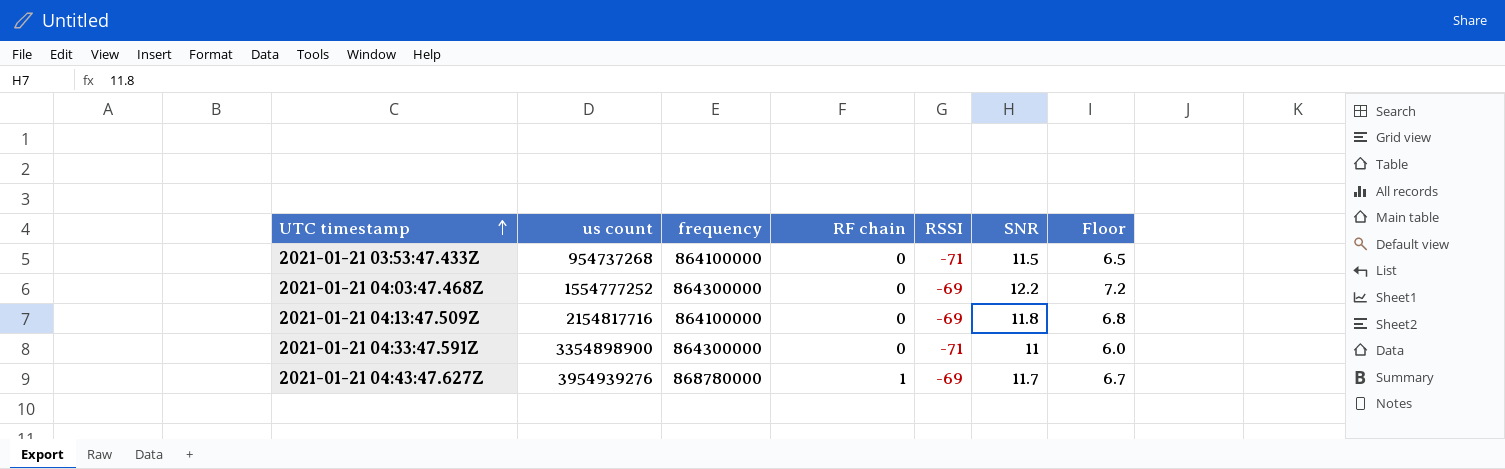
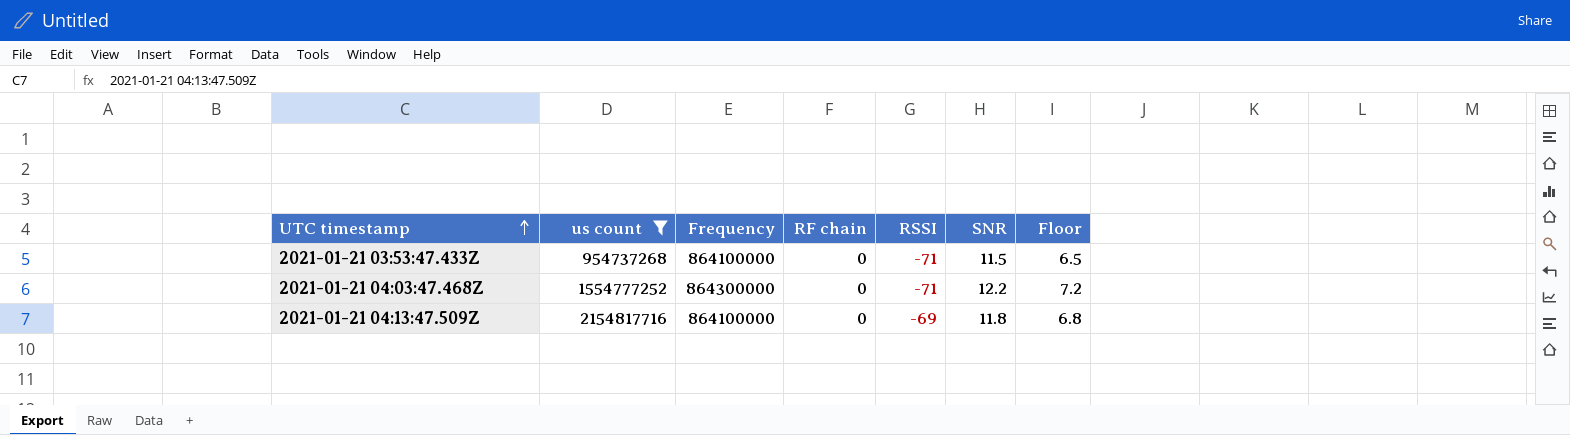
filter: none -> us count <= 2154817716
column name: frequency -> Frequency
2021-01-21 04:03:47.468Z | RSSI: -69 -> -71

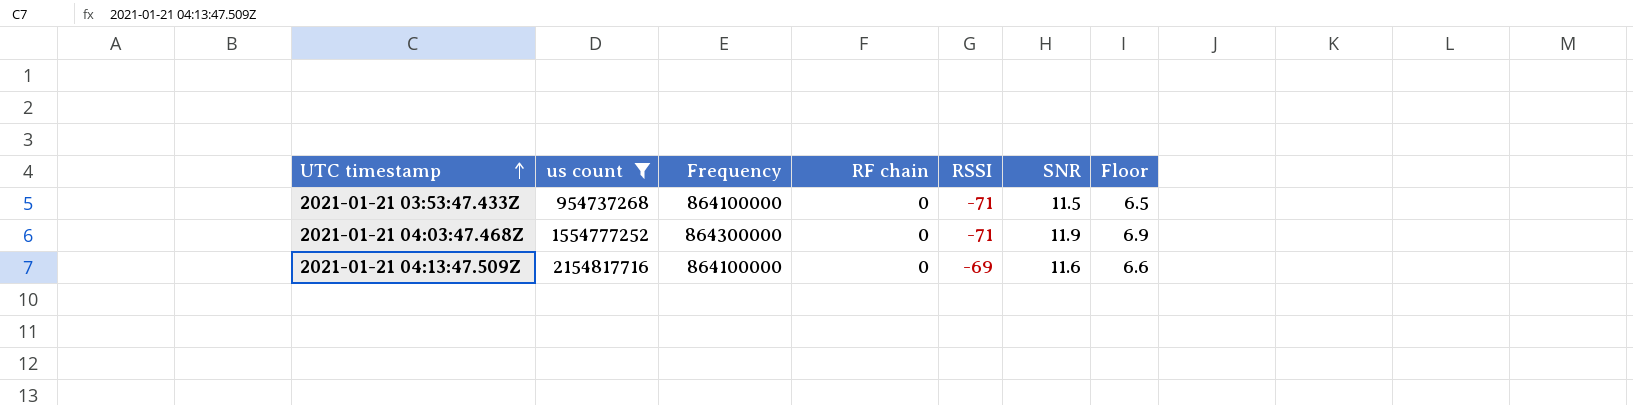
2021-01-21 04:03:47.468Z | SNR: 12.2 -> 11.9
2021-01-21 04:03:47.468Z | Floor: 7.2 -> 6.9
2021-01-21 04:13:47.509Z | SNR: 11.8 -> 11.6
2021-01-21 04:13:47.509Z | Floor: 6.8 -> 6.6

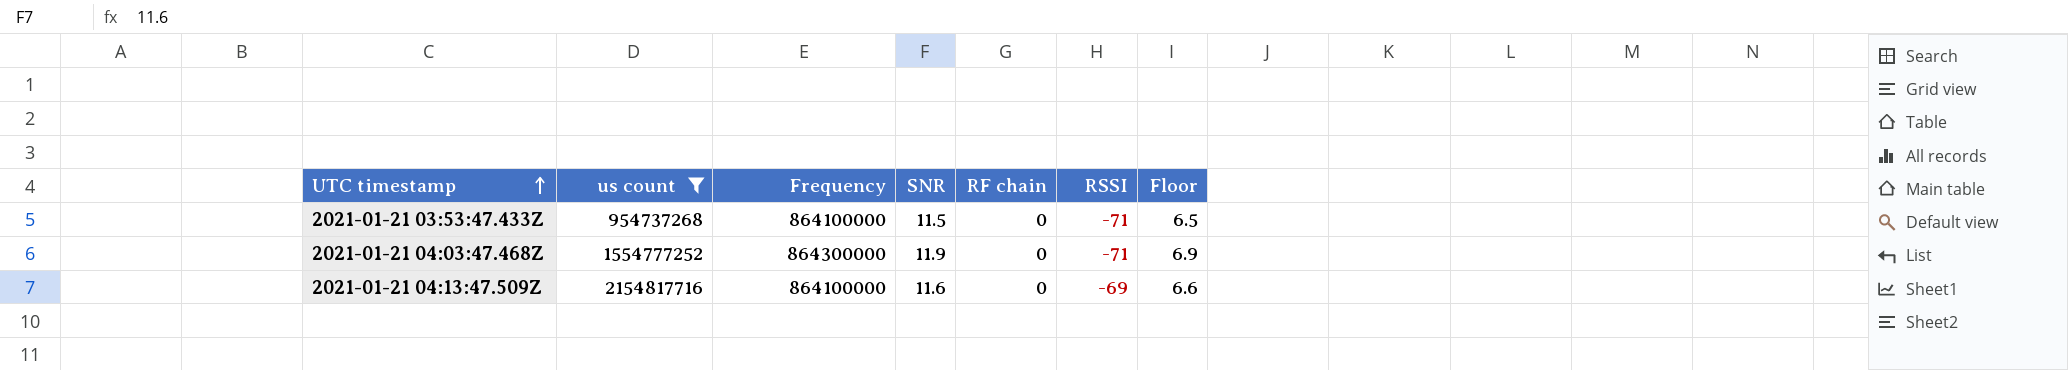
column SNR | position: 6 -> 4

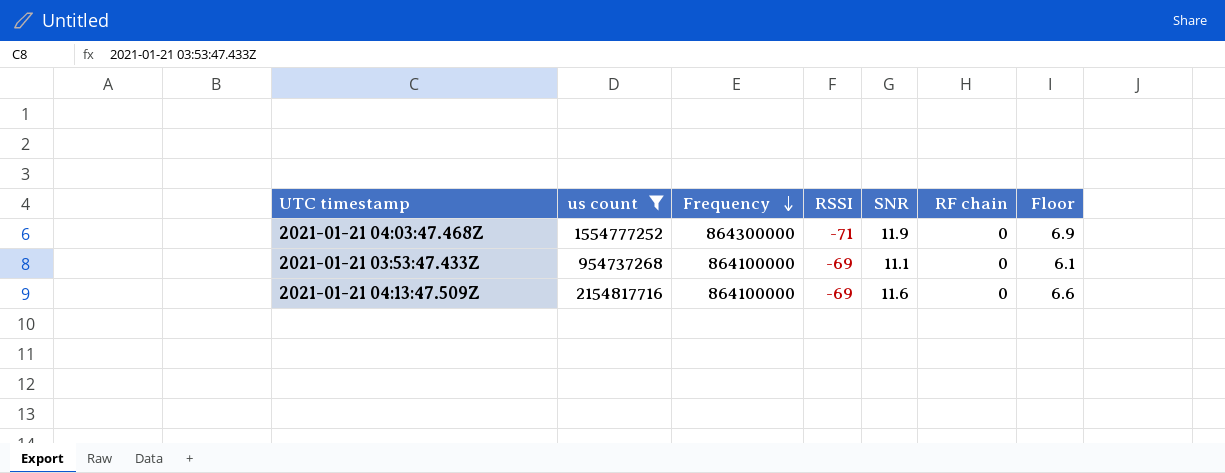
row order: UTC timestamp ascending -> Frequency descending
column RSSI | position: 6 -> 4
2021-01-21 03:53:47.433Z | RSSI: -71 -> -69
2021-01-21 03:53:47.433Z | SNR: 11.5 -> 11.1
2021-01-21 03:53:47.433Z | Floor: 6.5 -> 6.1

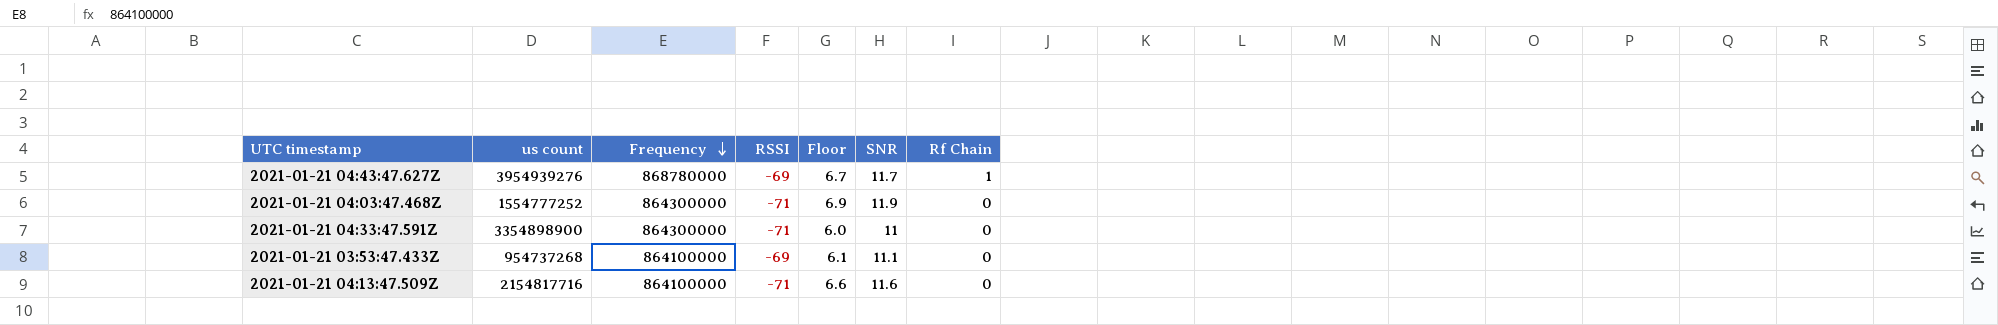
filter: us count <= 2154817716 -> none
column Floor | position: 7 -> 5
column name: RF chain -> Rf Chain
2021-01-21 04:13:47.509Z | RSSI: -69 -> -71

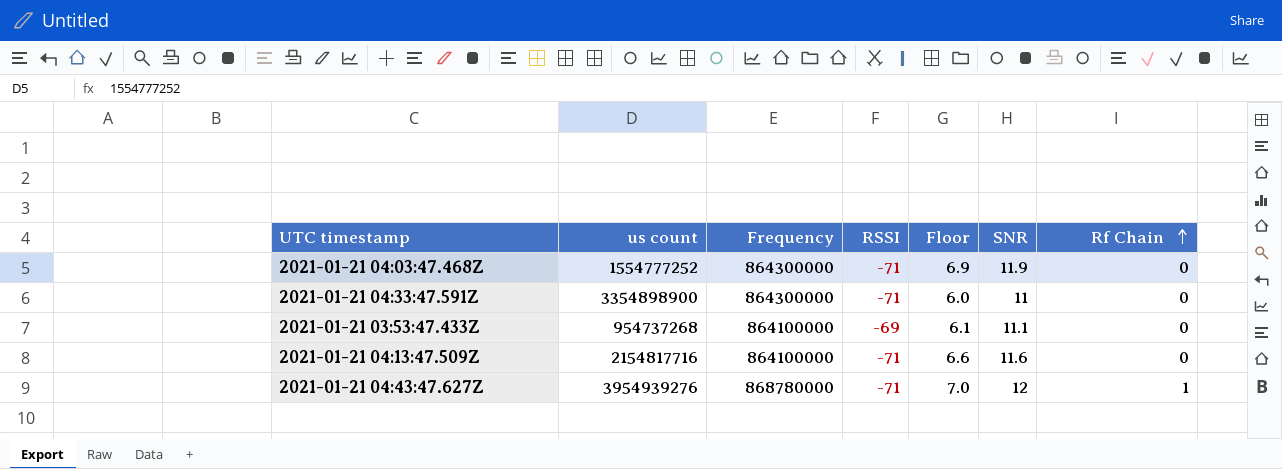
row order: Frequency descending -> Rf Chain ascending
2021-01-21 04:43:47.627Z | RSSI: -69 -> -71
2021-01-21 04:43:47.627Z | Floor: 6.7 -> 7.0
2021-01-21 04:43:47.627Z | SNR: 11.7 -> 12

